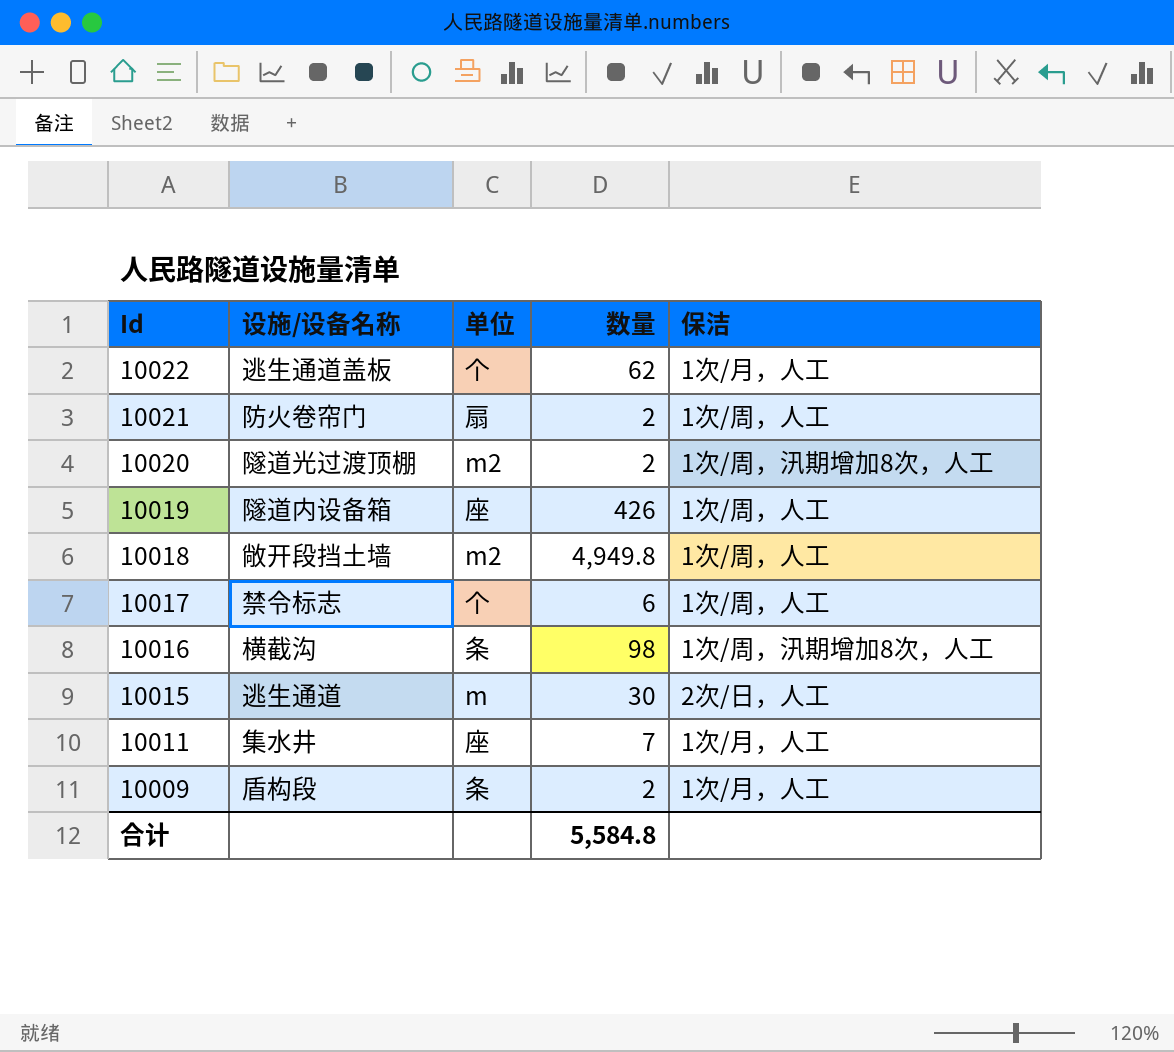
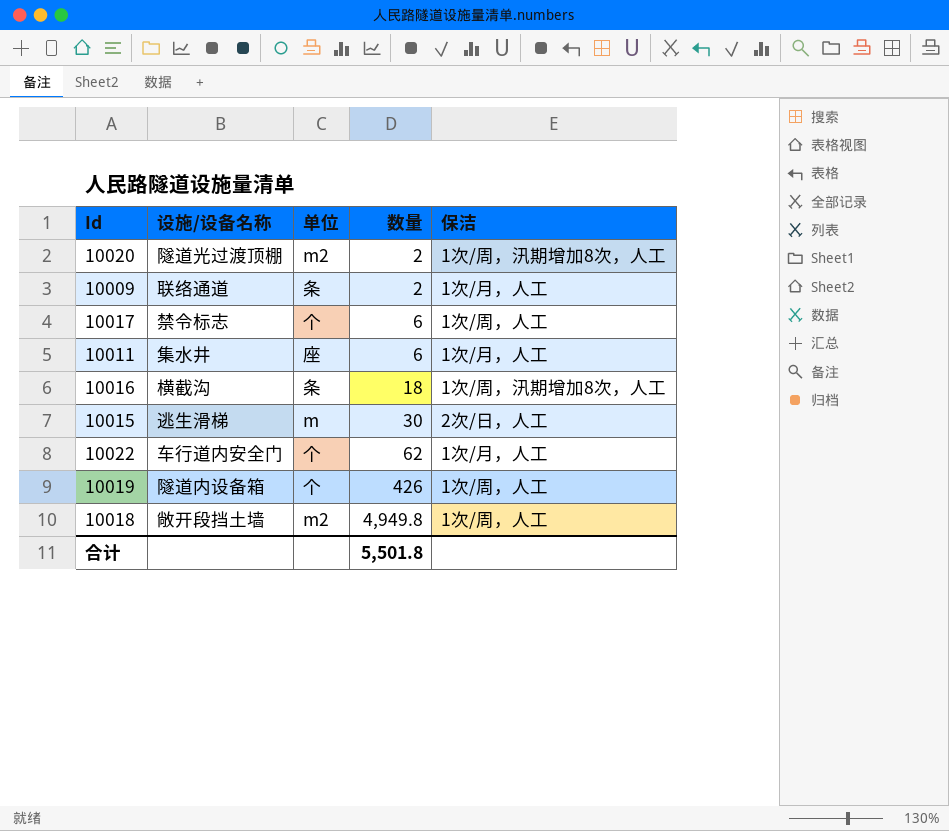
row order: Id descending -> 数量 ascending
row 10021: 防火卷帘门 | 扇 | 2 | 1次/周，人工 -> none
10009 | 设施/设备名称: 盾构段 -> 联络通道
10011 | 数量: 7 -> 6
10016 | 数量: 98 -> 18
10015 | 设施/设备名称: 逃生通道 -> 逃生滑梯
10022 | 设施/设备名称: 逃生通道盖板 -> 车行道内安全门
10019 | 单位: 座 -> 个
合计 | 数量: 5,584.8 -> 5,501.8

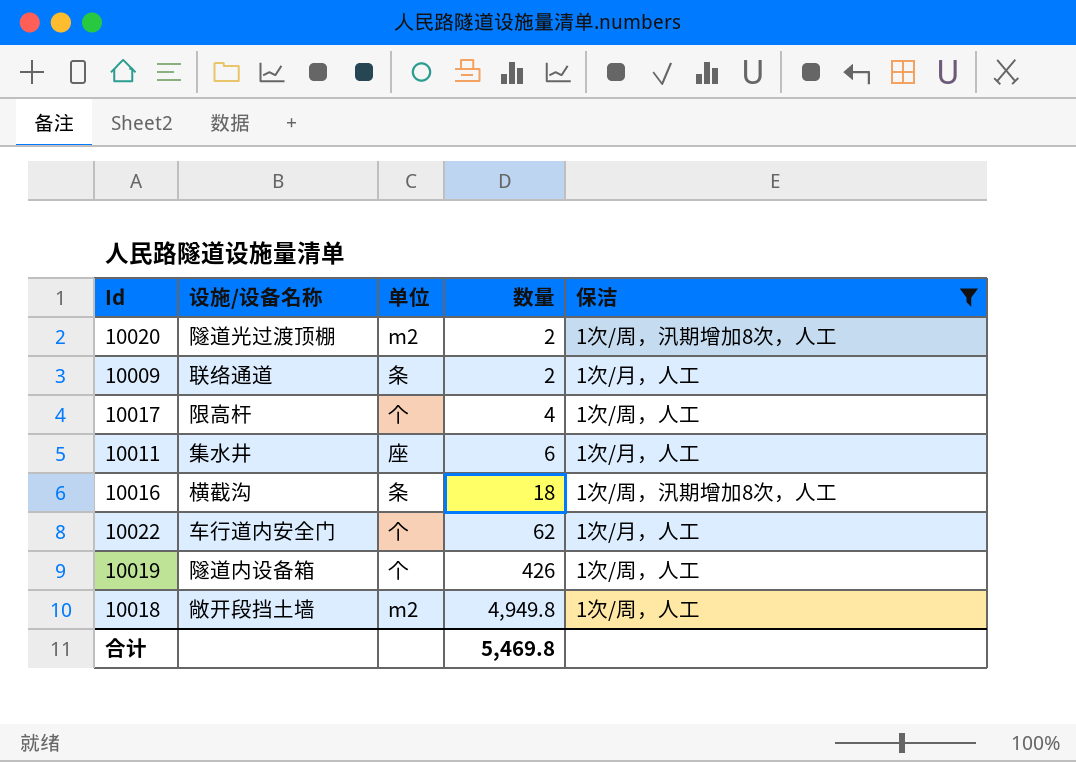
filter: none -> 保洁 != 2次/日，人工
10017 | 设施/设备名称: 禁令标志 -> 限高杆
10017 | 数量: 6 -> 4
合计 | 数量: 5,501.8 -> 5,469.8

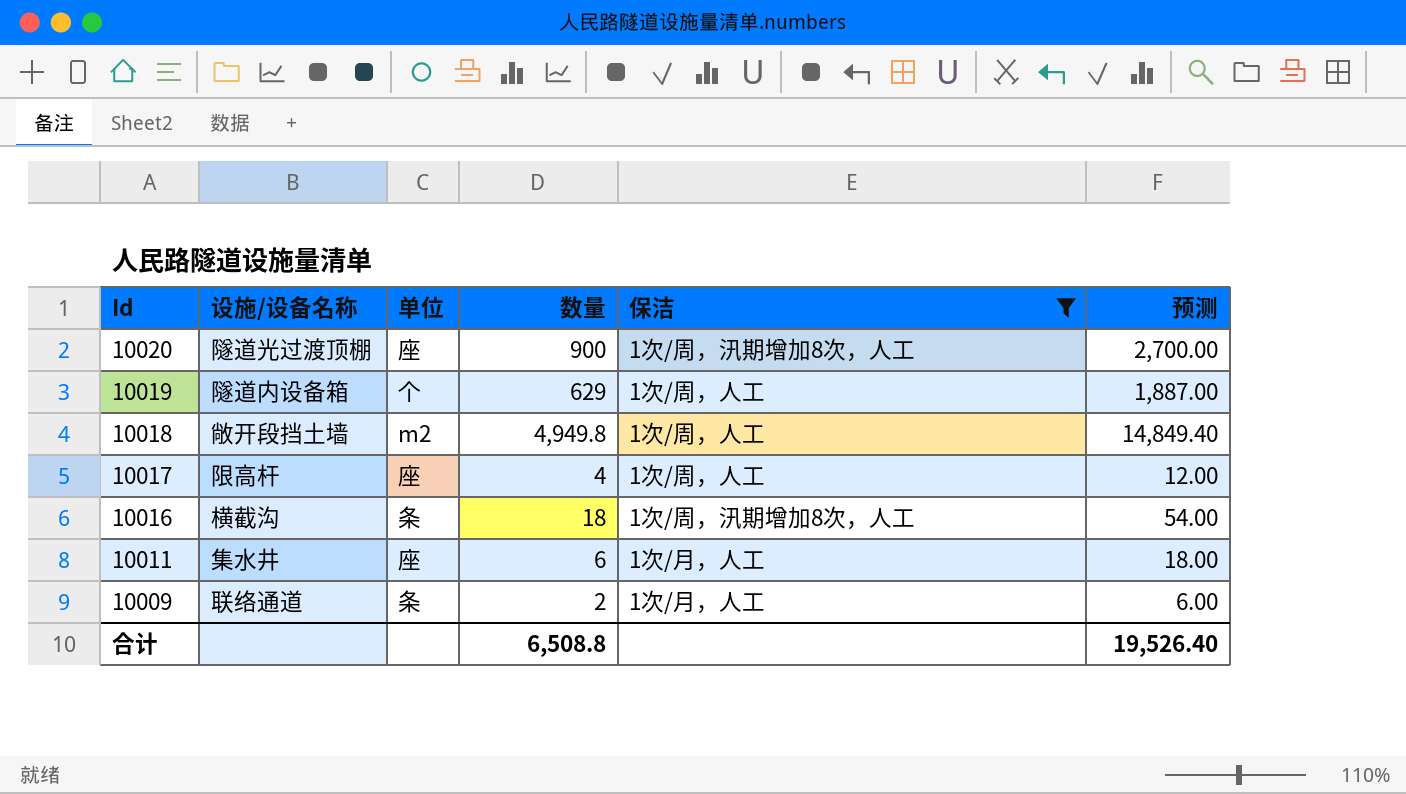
row order: 数量 ascending -> Id descending
column 预测 | formula: none -> [数量] * 3
row 10022: 车行道内安全门 | 个 | 62 | 1次/月，人工 -> none
10020 | 单位: m2 -> 座
10020 | 数量: 2 -> 900
10019 | 数量: 426 -> 629
10017 | 单位: 个 -> 座
合计 | 数量: 5,469.8 -> 6,508.8

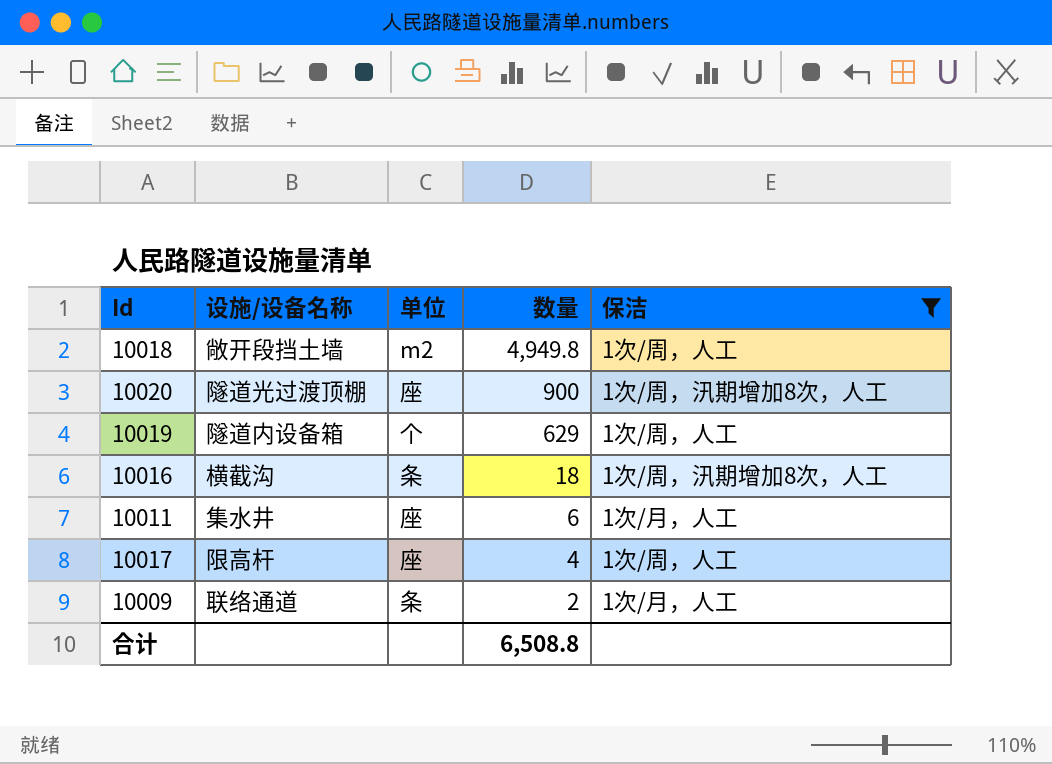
row order: Id descending -> 数量 descending
column 预测 | formula: [数量] * 3 -> none

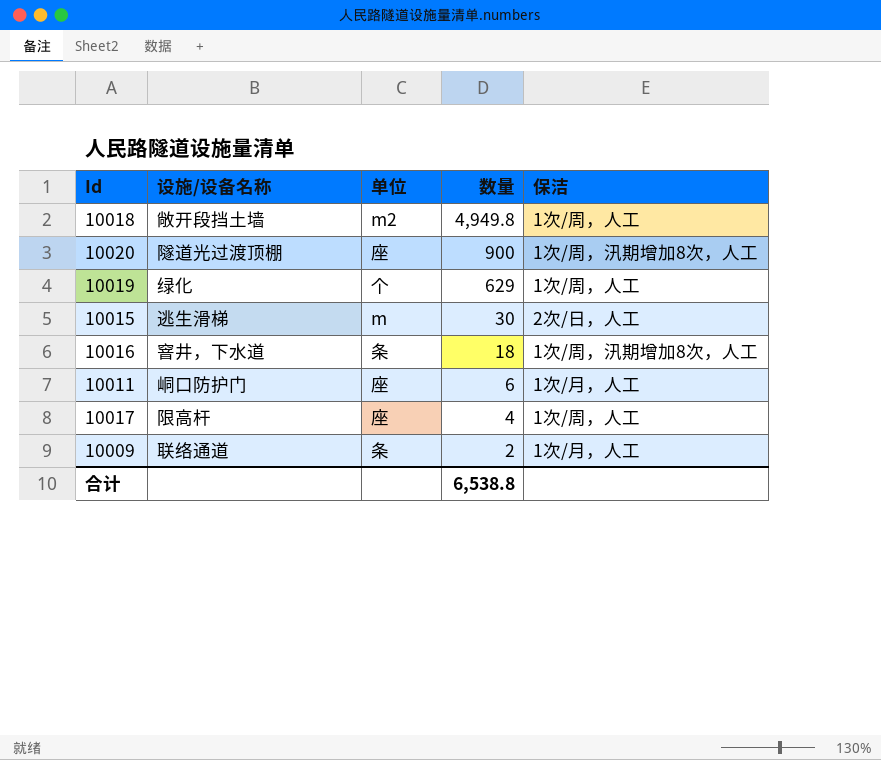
filter: 保洁 != 2次/日，人工 -> none
10019 | 设施/设备名称: 隧道内设备箱 -> 绿化
10016 | 设施/设备名称: 横截沟 -> 窨井，下水道
10011 | 设施/设备名称: 集水井 -> 峒口防护门
合计 | 数量: 6,508.8 -> 6,538.8

